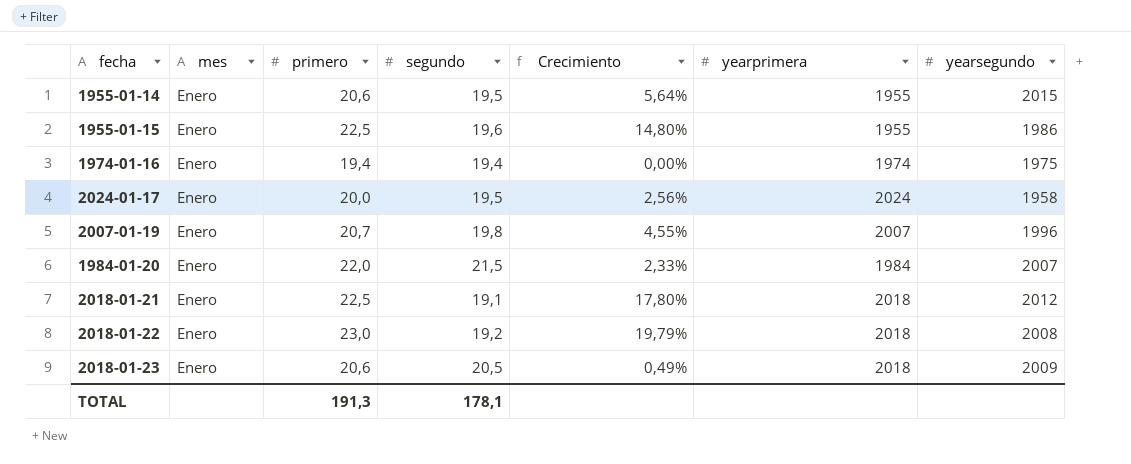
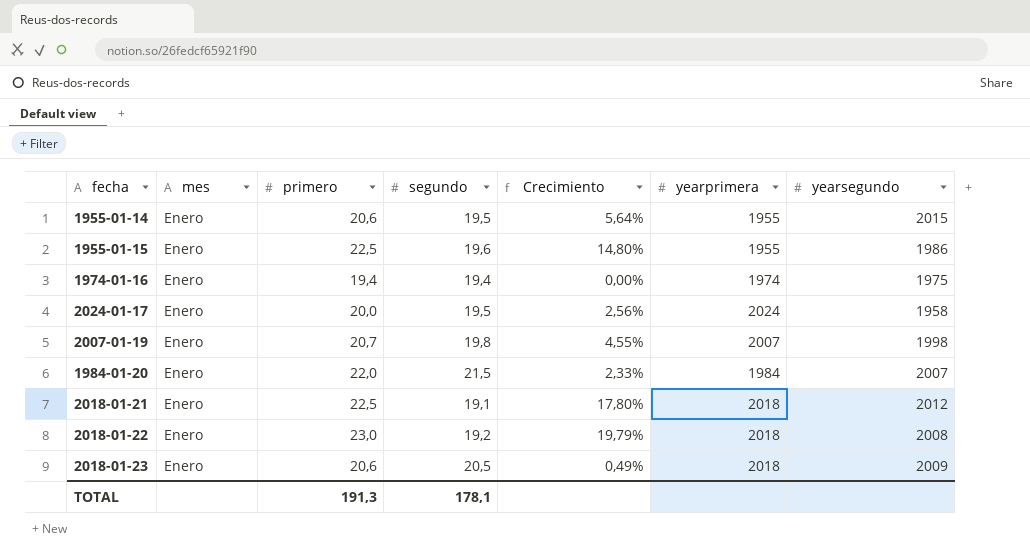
2007-01-19 | yearsegundo: 1996 -> 1998

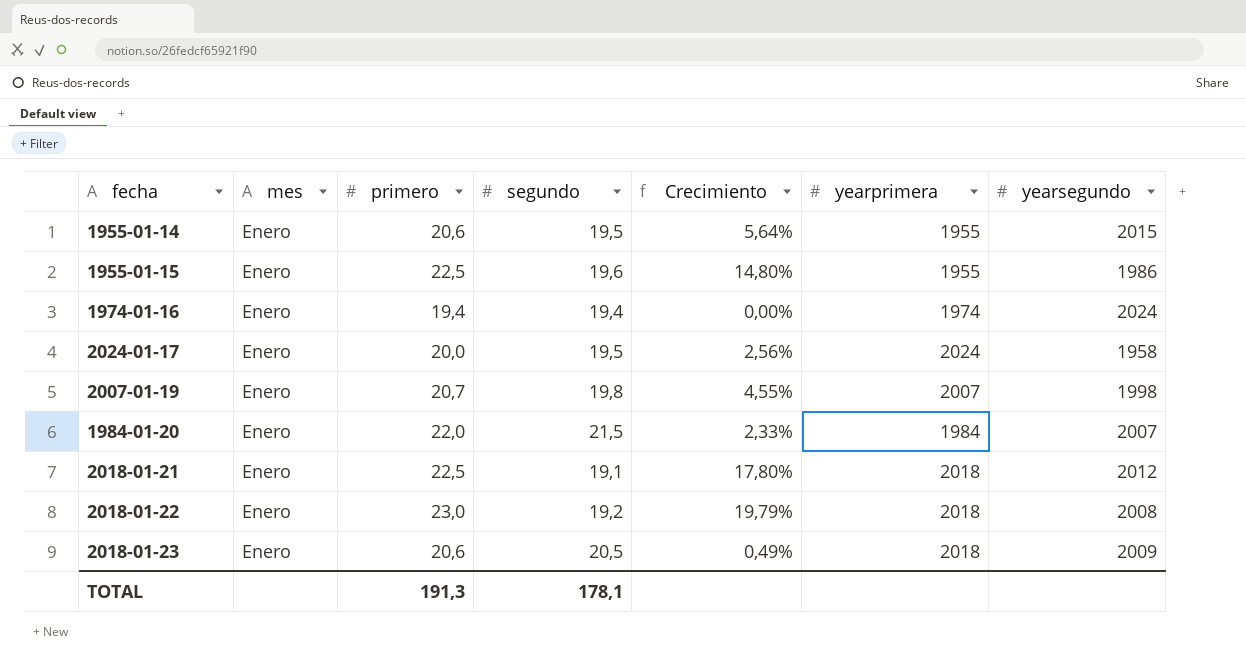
1974-01-16 | yearsegundo: 1975 -> 2024

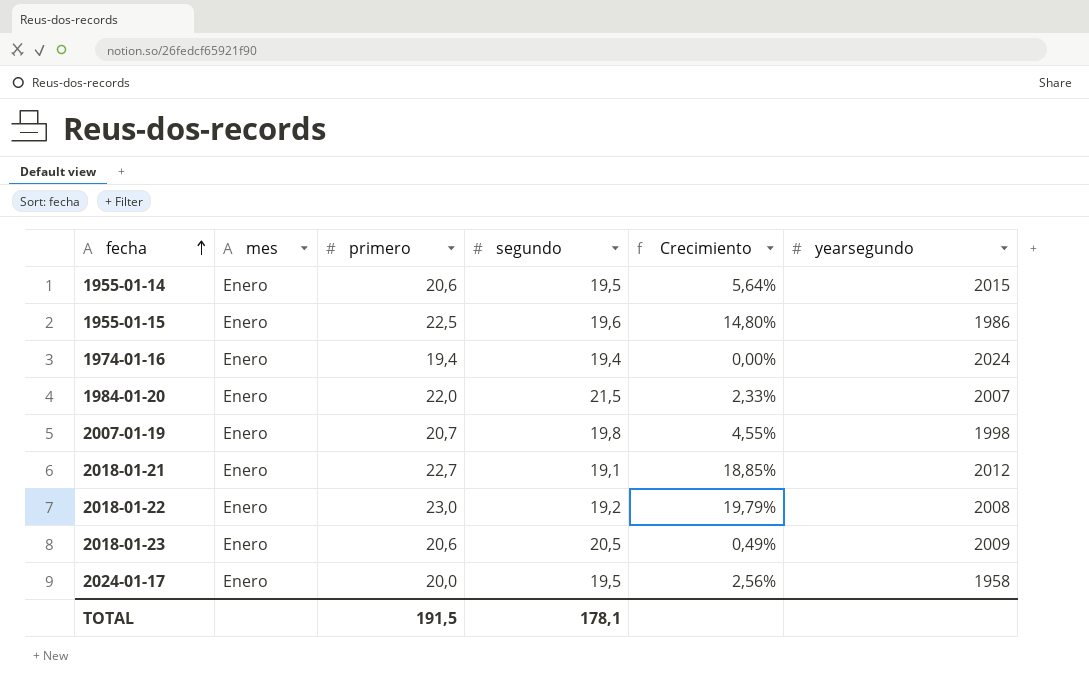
row order: none -> fecha ascending
column yearprimera | position: 6 -> none
2018-01-21 | primero: 22,5 -> 22,7
2018-01-21 | Crecimiento: 17,80% -> 18,85%
TOTAL | primero: 191,3 -> 191,5

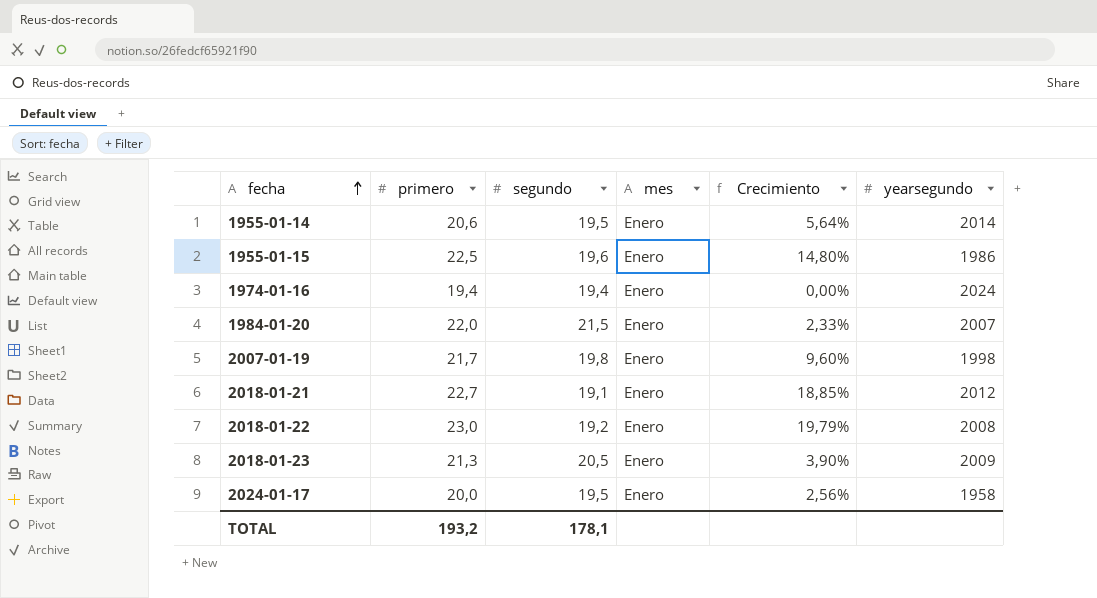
column mes | position: 2 -> 4
1955-01-14 | yearsegundo: 2015 -> 2014
2007-01-19 | primero: 20,7 -> 21,7
2007-01-19 | Crecimiento: 4,55% -> 9,60%
2018-01-23 | primero: 20,6 -> 21,3
2018-01-23 | Crecimiento: 0,49% -> 3,90%
TOTAL | primero: 191,5 -> 193,2

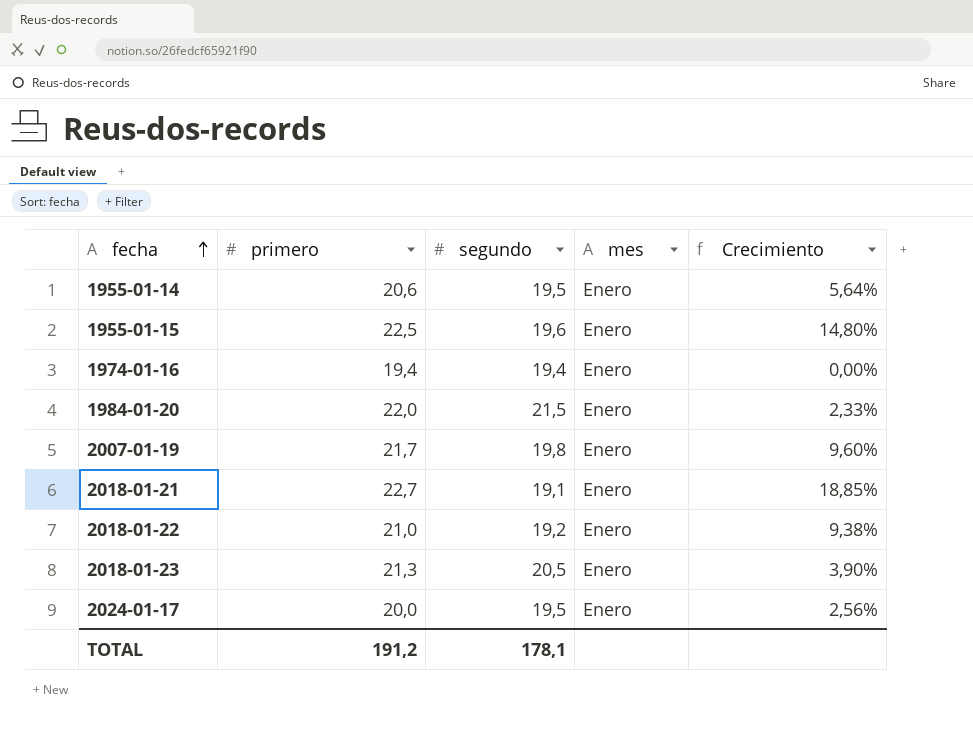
column yearsegundo | position: 6 -> none
2018-01-22 | primero: 23,0 -> 21,0
2018-01-22 | Crecimiento: 19,79% -> 9,38%
TOTAL | primero: 193,2 -> 191,2

